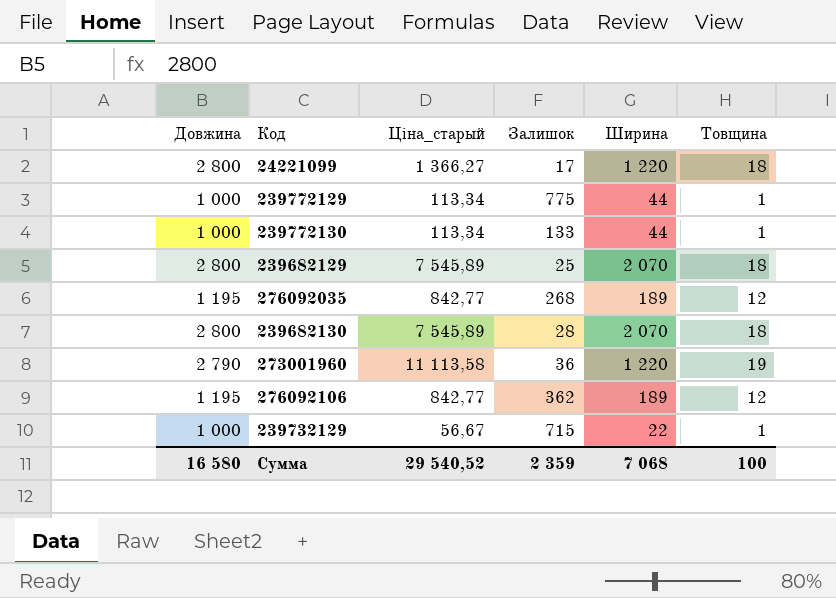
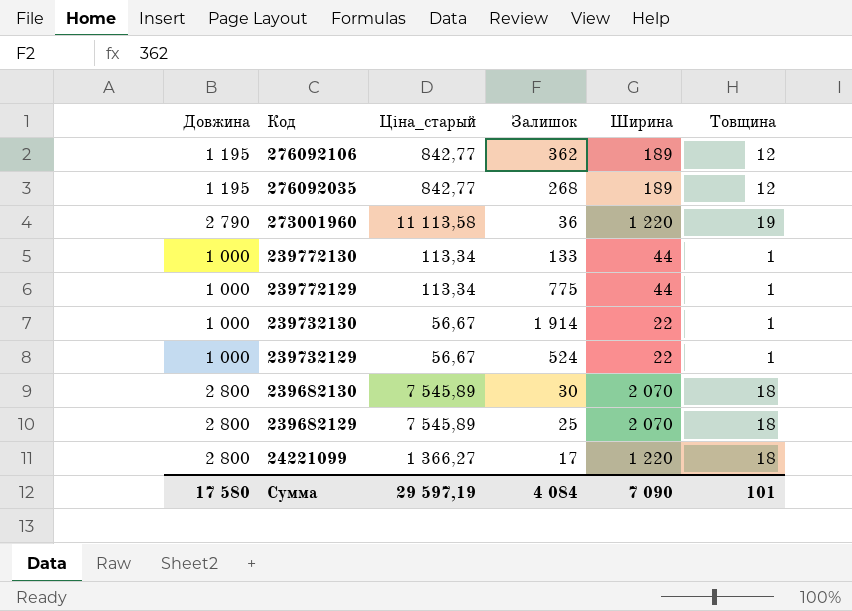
row order: none -> Код descending
row 239732130: none -> 1 000 | 56,67 | 1 914 | 22 | 1
239732129 | Залишок: 715 -> 524
239682130 | Залишок: 28 -> 30
Сумма | Довжина: 16 580 -> 17 580
Сумма | Ціна_старый: 29 540,52 -> 29 597,19
Сумма | Залишок: 2 359 -> 4 084
Сумма | Ширина: 7 068 -> 7 090
Сумма | Товщина: 100 -> 101

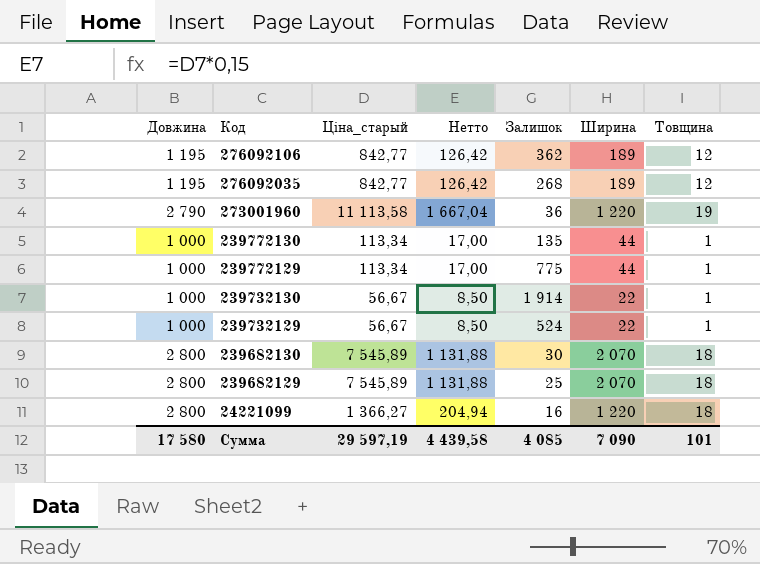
column Нетто | formula: none -> [Ціна_старый] * 0,15
239772130 | Залишок: 133 -> 135
24221099 | Залишок: 17 -> 16
Сумма | Залишок: 4 084 -> 4 085

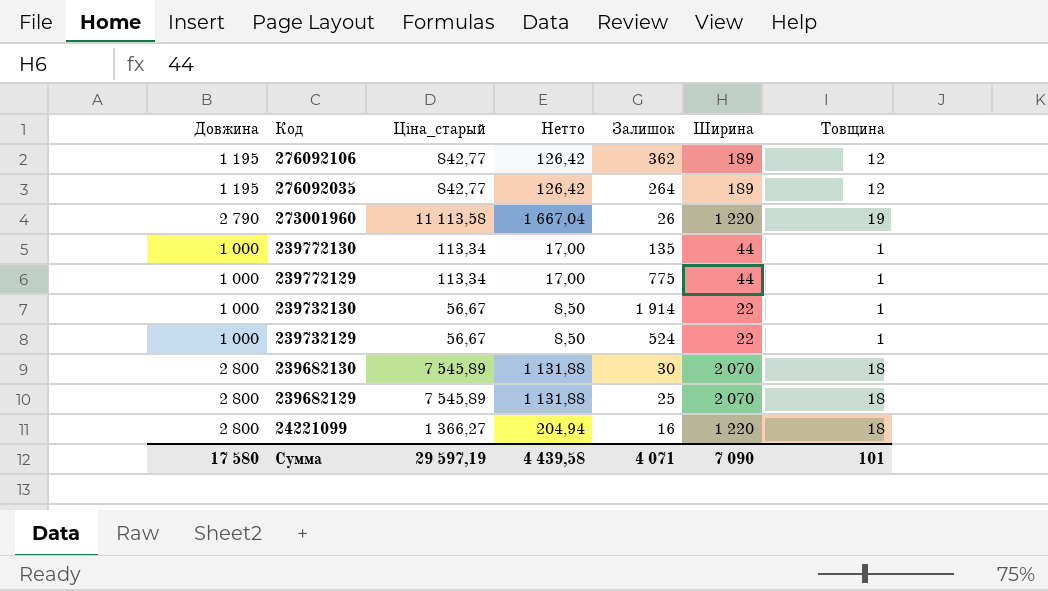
276092035 | Залишок: 268 -> 264
273001960 | Залишок: 36 -> 26
Сумма | Залишок: 4 085 -> 4 071

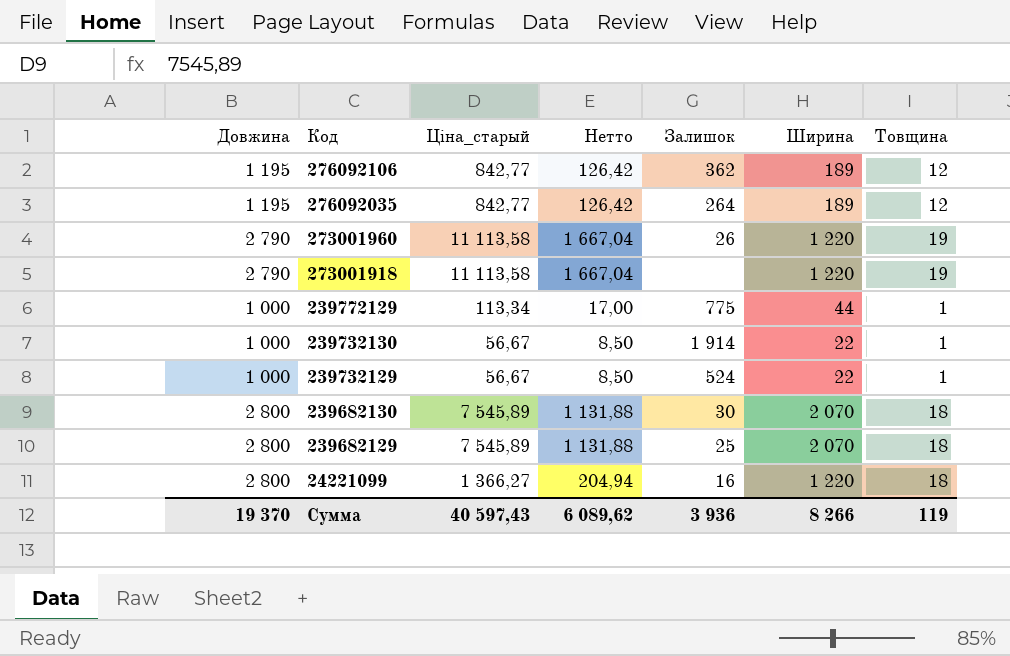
row 239772130: 1 000 | 113,34 | 17,00 | 135 | 44 | 1 -> none
row 273001918: none -> 2 790 | 11 113,58 | 1 667,04 | none | 1 220 | 19
Сумма | Довжина: 17 580 -> 19 370
Сумма | Ціна_старый: 29 597,19 -> 40 597,43
Сумма | Нетто: 4 439,58 -> 6 089,62
Сумма | Залишок: 4 071 -> 3 936
Сумма | Ширина: 7 090 -> 8 266
Сумма | Товщина: 101 -> 119

